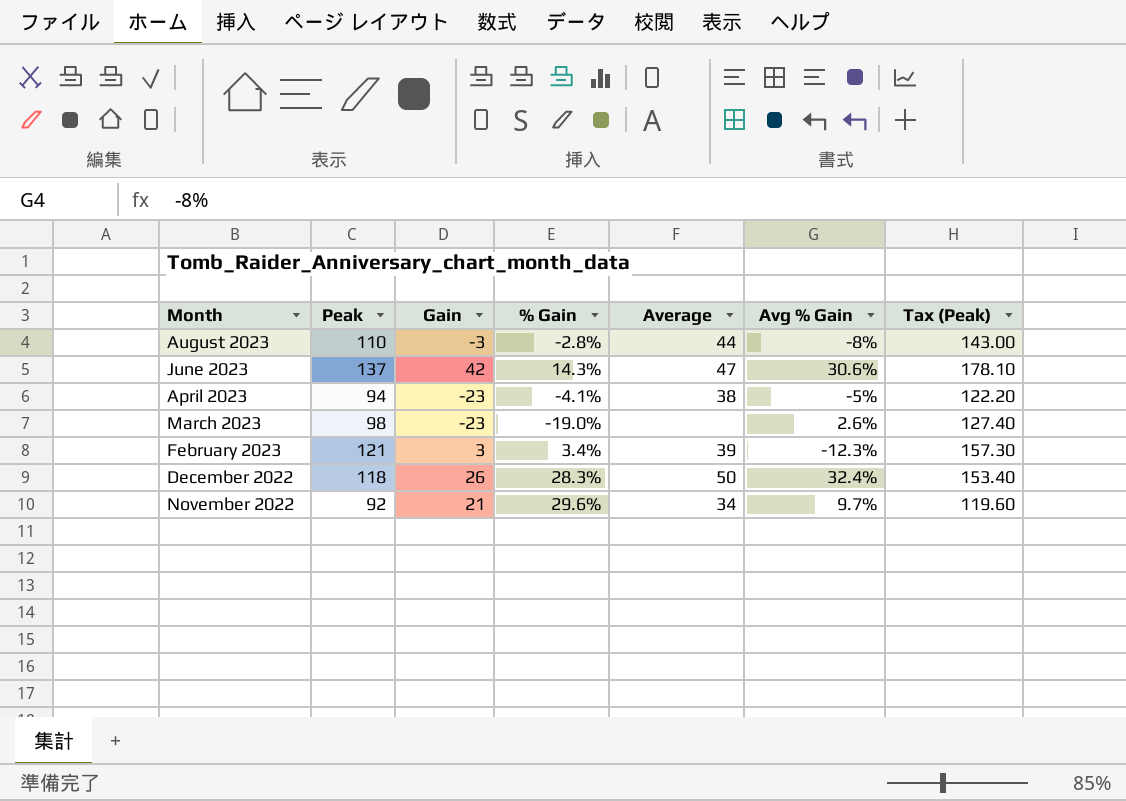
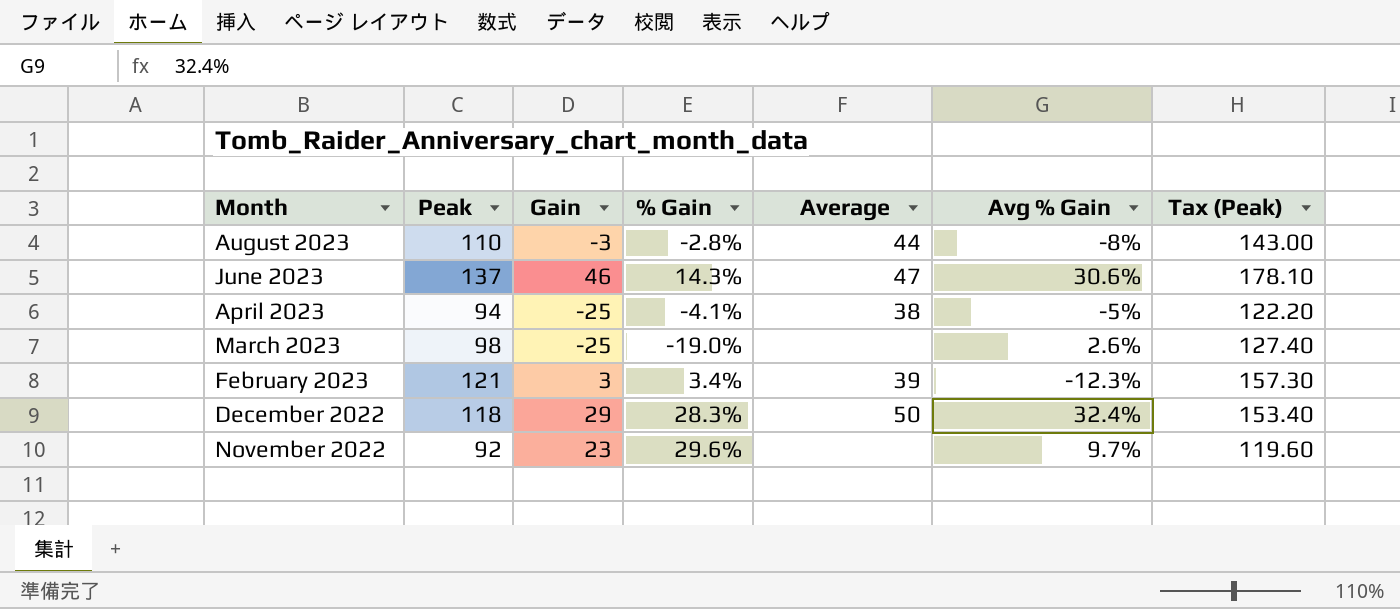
June 2023 | Gain: 42 -> 46
April 2023 | Gain: -23 -> -25
March 2023 | Gain: -23 -> -25
December 2022 | Gain: 26 -> 29
November 2022 | Gain: 21 -> 23
November 2022 | Average: 34 -> none

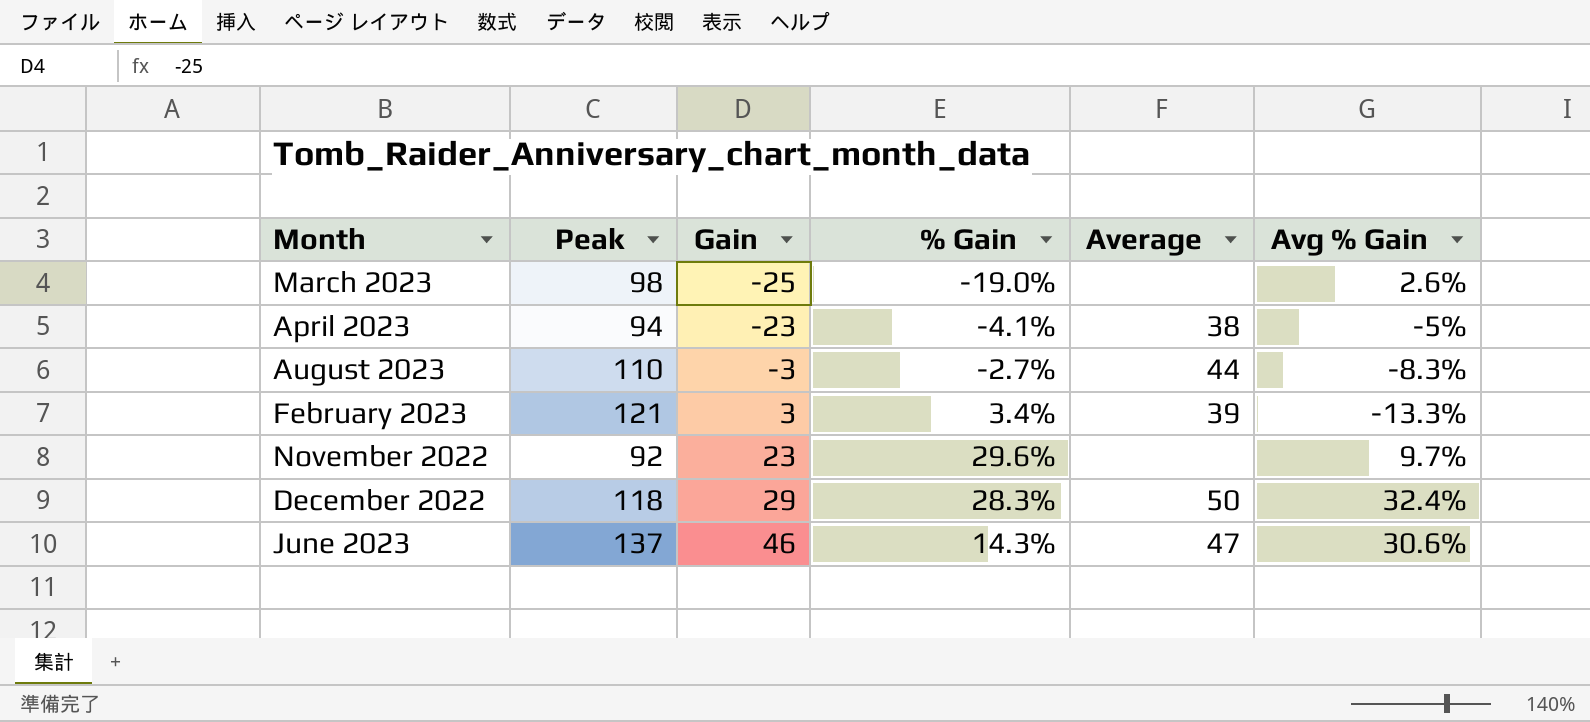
row order: none -> Gain ascending
column Tax (Peak) | formula: [Peak] * 1.3 -> none
April 2023 | Gain: -25 -> -23
August 2023 | % Gain: -2.8% -> -2.7%
August 2023 | Avg % Gain: -8% -> -8.3%
February 2023 | Avg % Gain: -12.3% -> -13.3%

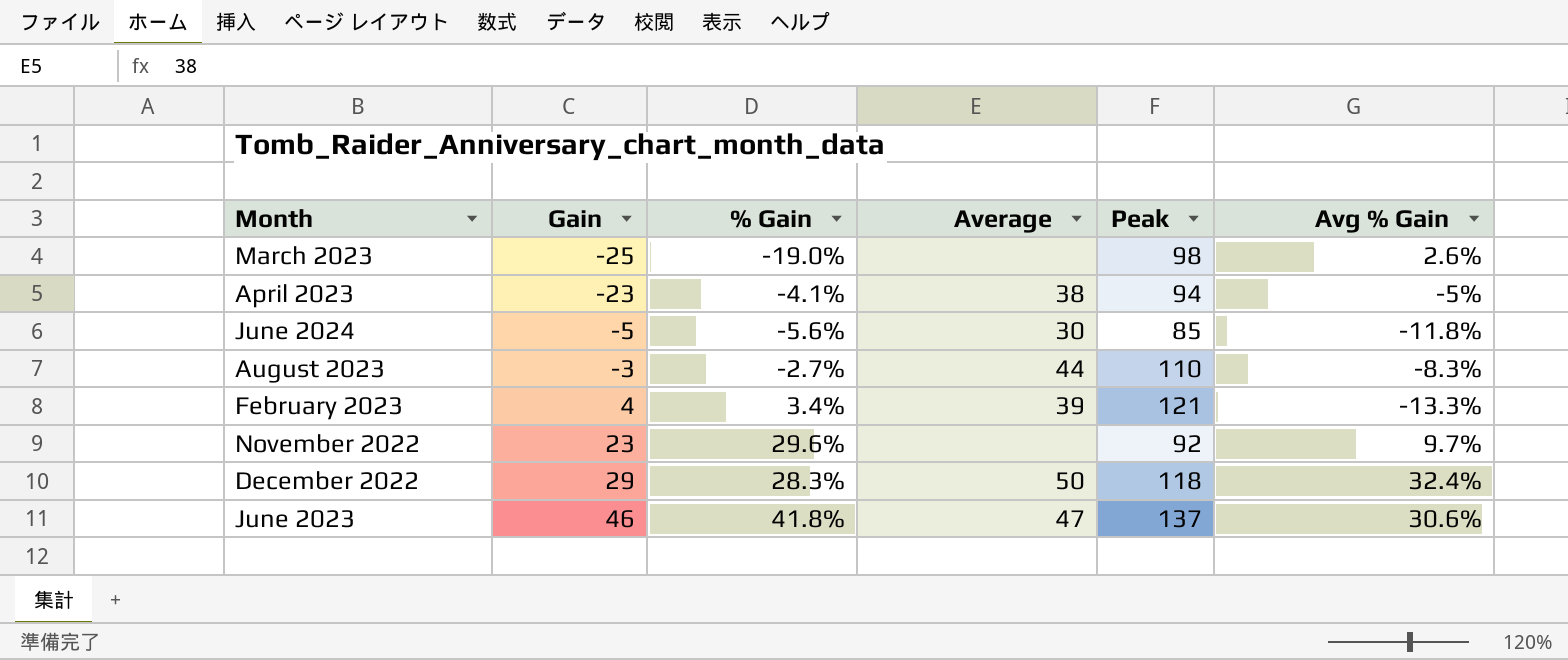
column Peak | position: 2 -> 5
row June 2024: none -> -5 | -5.6% | 30 | 85 | -11.8%
February 2023 | Gain: 3 -> 4
June 2023 | % Gain: 14.3% -> 41.8%

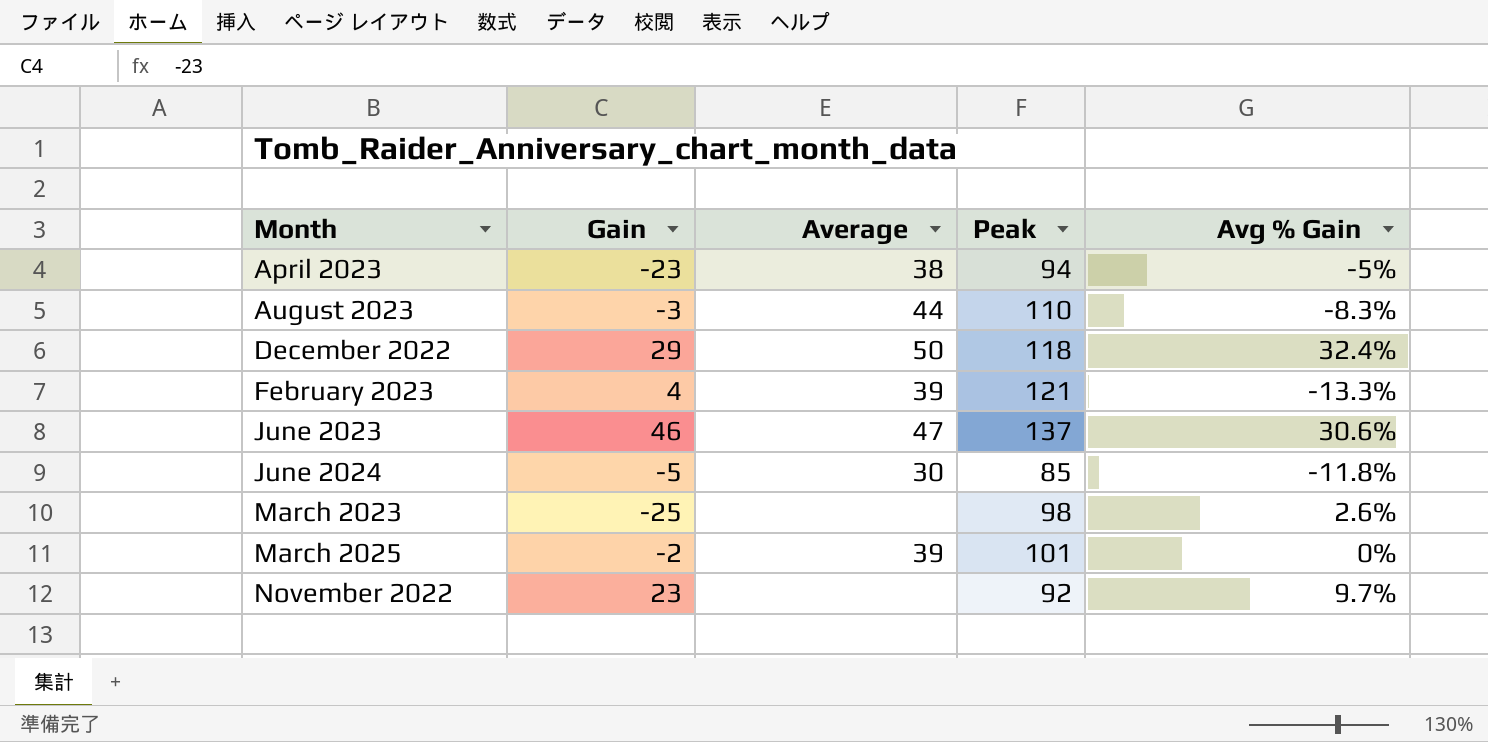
row order: Gain ascending -> Month ascending
column % Gain | position: 3 -> none
row March 2025: none -> -2 | 39 | 101 | 0%

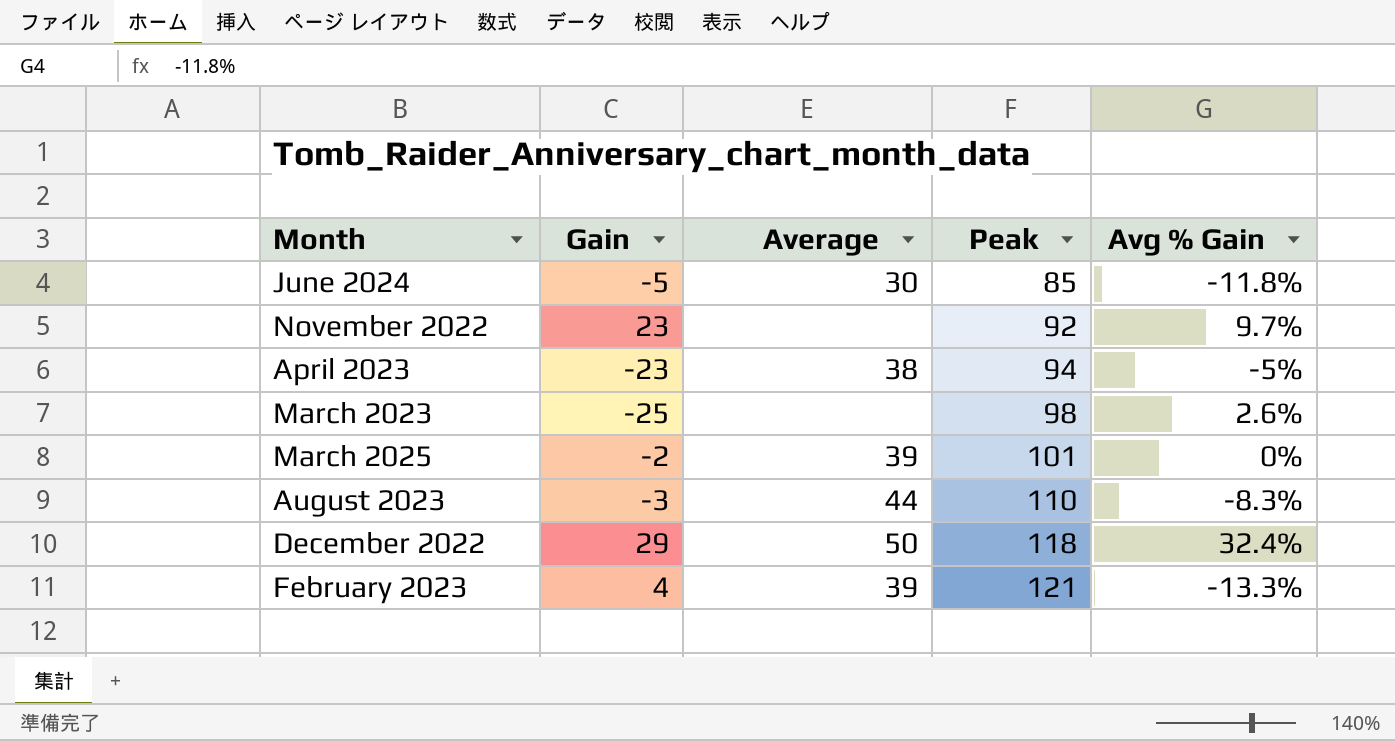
row order: Month ascending -> Peak ascending
row June 2023: 46 | 47 | 137 | 30.6% -> none

